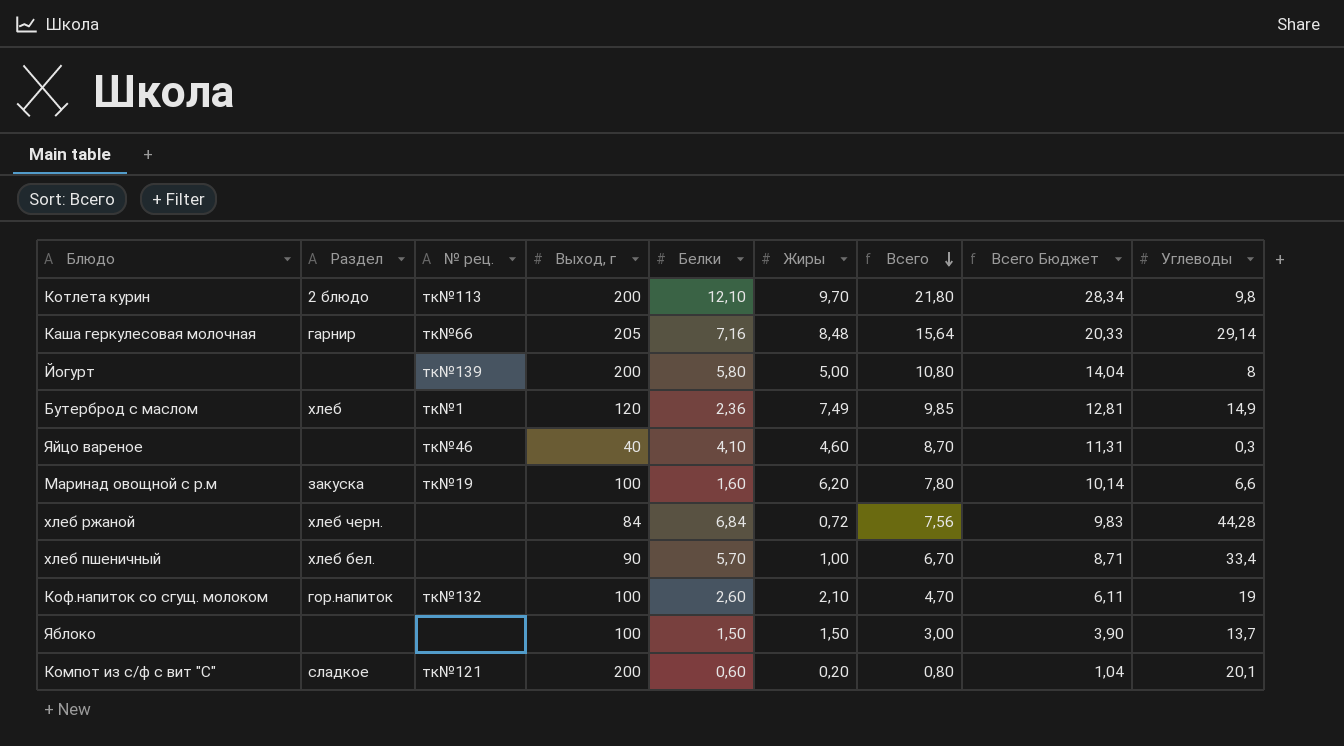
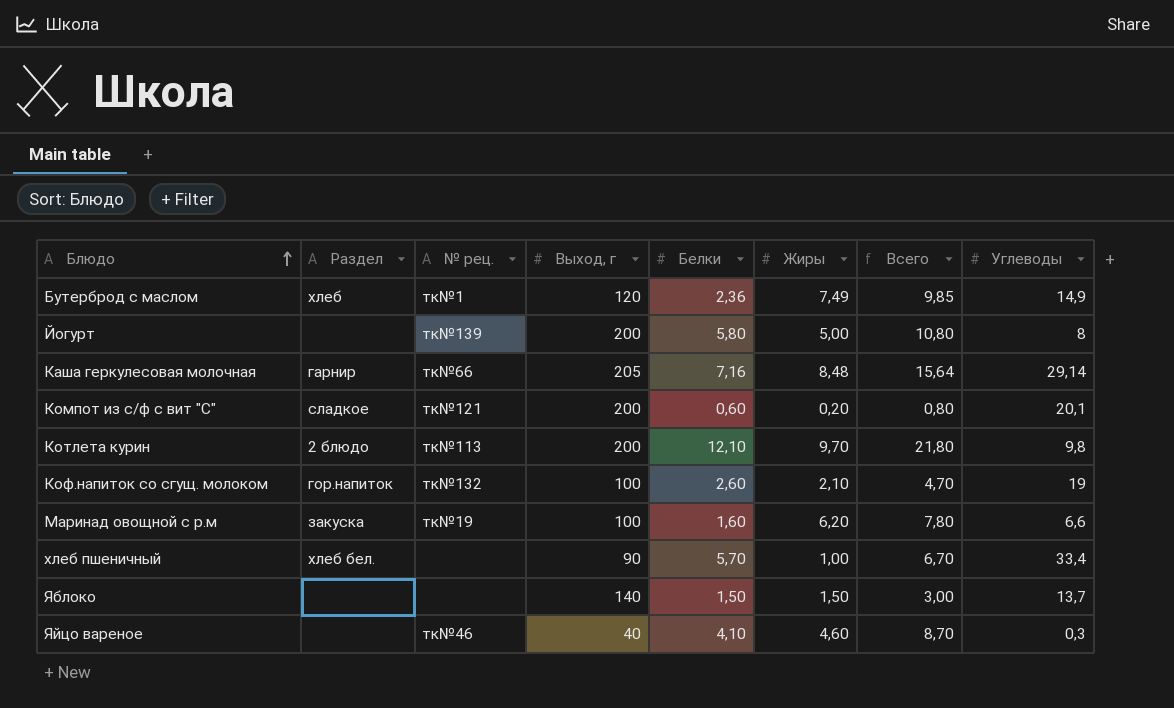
row order: Всего descending -> Блюдо ascending
column Всего Бюджет | formula: [Всего] * 1,3 -> none
row хлеб ржаной: хлеб черн. | none | 84 | 6,84 | 0,72 | 7,56 | 9,83 | 44,28 -> none
Яблоко | Выход, г: 100 -> 140

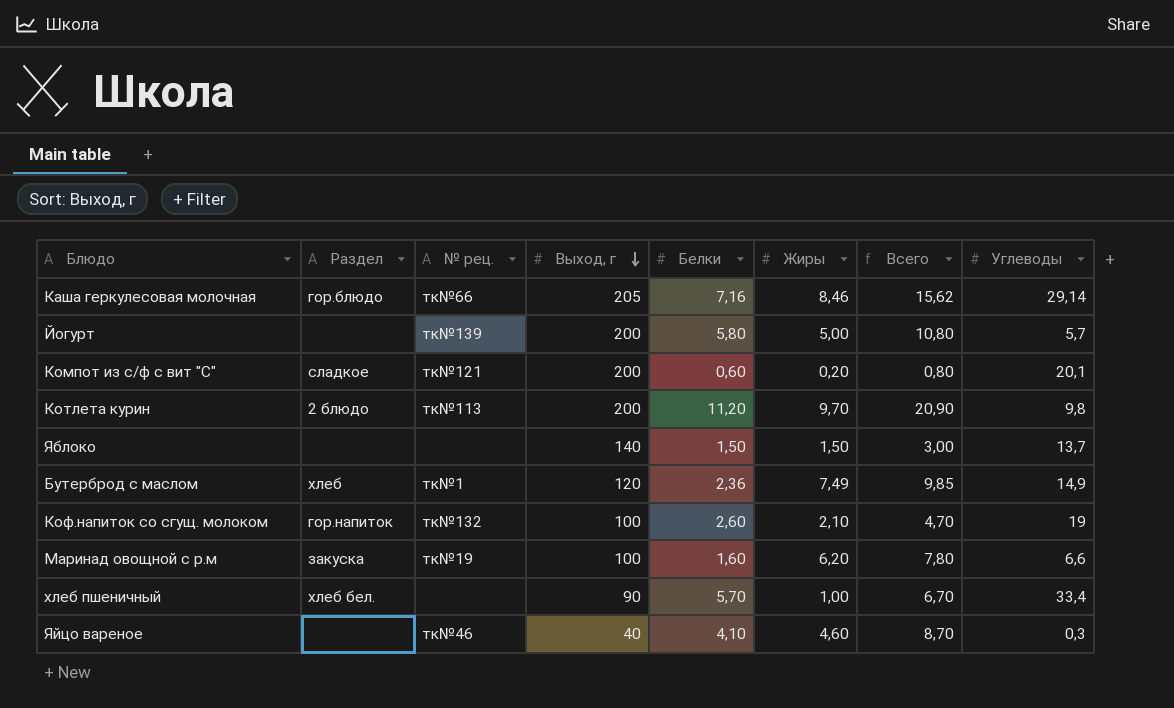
row order: Блюдо ascending -> Выход, г descending
Каша геркулесовая молочная | Раздел: гарнир -> гор.блюдо
Каша геркулесовая молочная | Жиры: 8,48 -> 8,46
Каша геркулесовая молочная | Всего: 15,64 -> 15,62
Йогурт | Углеводы: 8 -> 5,7
Котлета курин | Белки: 12,10 -> 11,20
Котлета курин | Всего: 21,80 -> 20,90

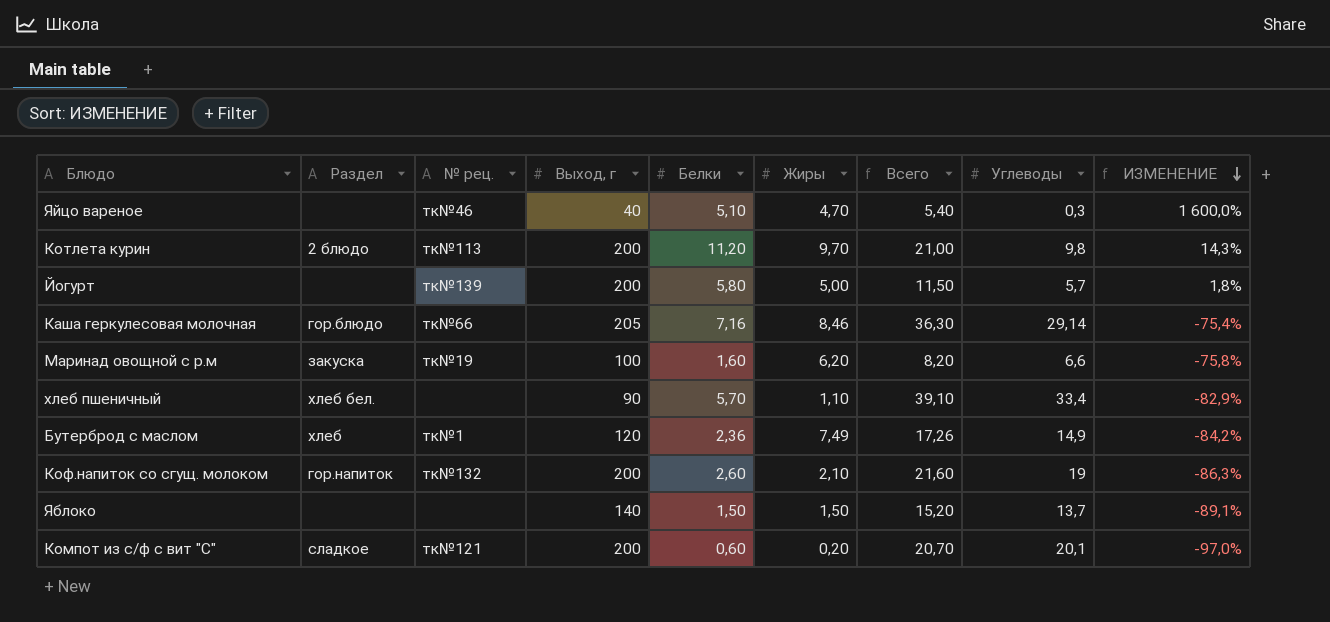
row order: Выход, г descending -> ИЗМЕНЕНИЕ descending
column Всего | formula: [Белки] + [Жиры] -> [Белки] + [Углеводы]
column ИЗМЕНЕНИЕ | formula: none -> ([Белки] - [Углеводы]) / [Углеводы]
Яйцо вареное | Белки: 4,10 -> 5,10
Яйцо вареное | Жиры: 4,60 -> 4,70
хлеб пшеничный | Жиры: 1,00 -> 1,10
Коф.напиток со сгущ. молоком | Выход, г: 100 -> 200

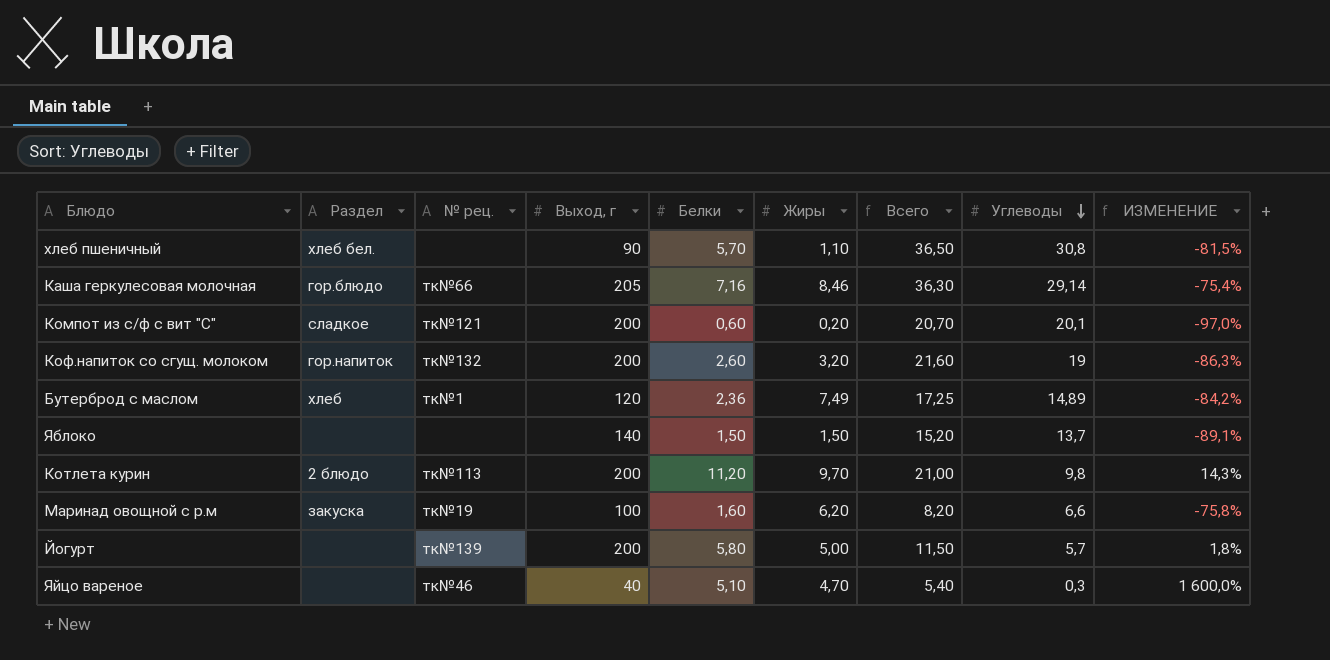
row order: ИЗМЕНЕНИЕ descending -> Углеводы descending
хлеб пшеничный | Всего: 39,10 -> 36,50
хлеб пшеничный | Углеводы: 33,4 -> 30,8
хлеб пшеничный | ИЗМЕНЕНИЕ: -82,9% -> -81,5%
Коф.напиток со сгущ. молоком | Жиры: 2,10 -> 3,20
Бутерброд с маслом | Всего: 17,26 -> 17,25
Бутерброд с маслом | Углеводы: 14,9 -> 14,89

